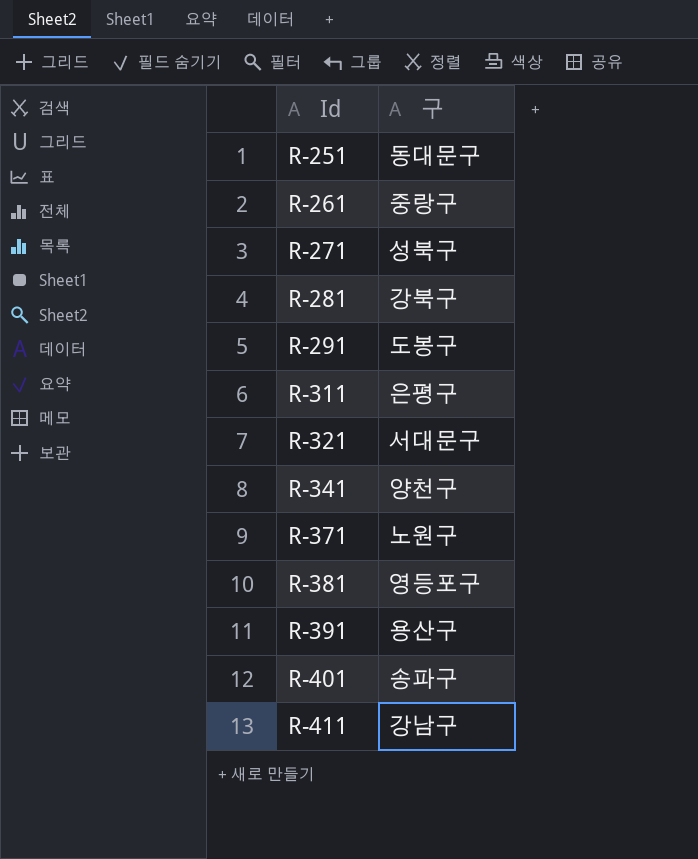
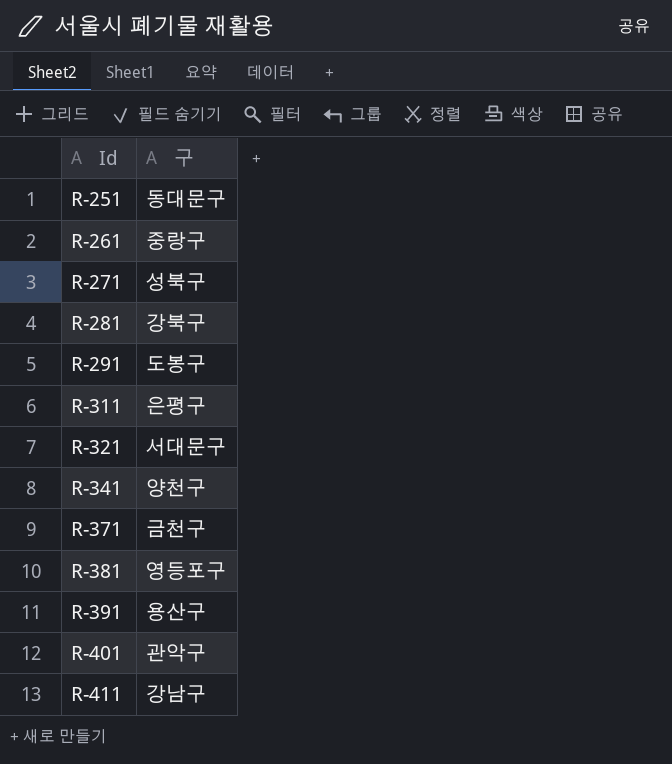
R-371 | 구: 노원구 -> 금천구
R-401 | 구: 송파구 -> 관악구

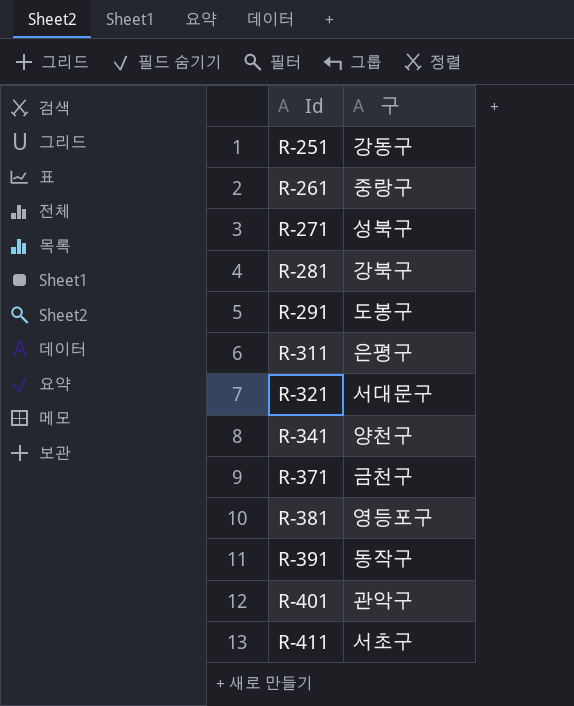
R-251 | 구: 동대문구 -> 강동구
R-391 | 구: 용산구 -> 동작구
R-411 | 구: 강남구 -> 서초구

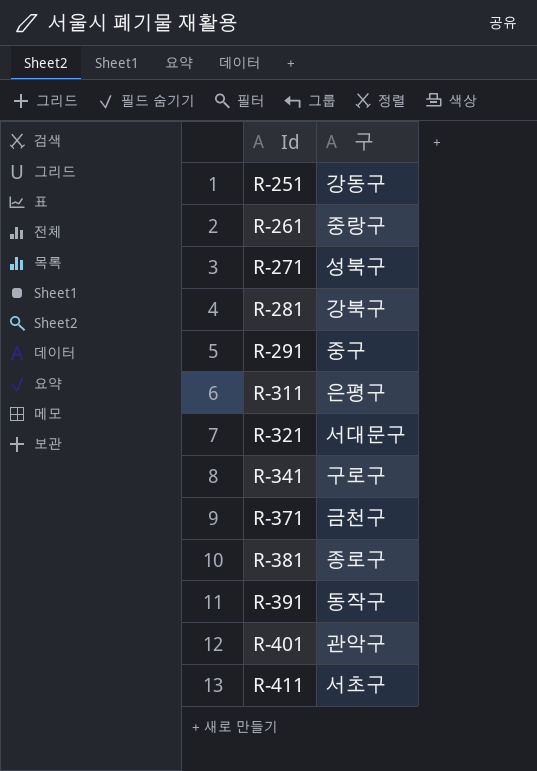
R-291 | 구: 도봉구 -> 중구
R-341 | 구: 양천구 -> 구로구
R-381 | 구: 영등포구 -> 종로구

